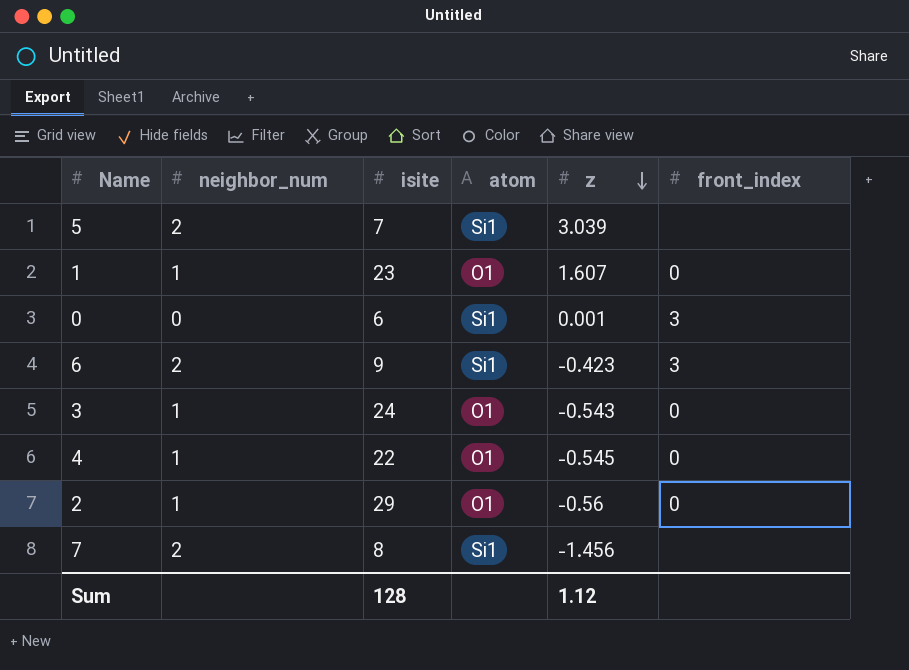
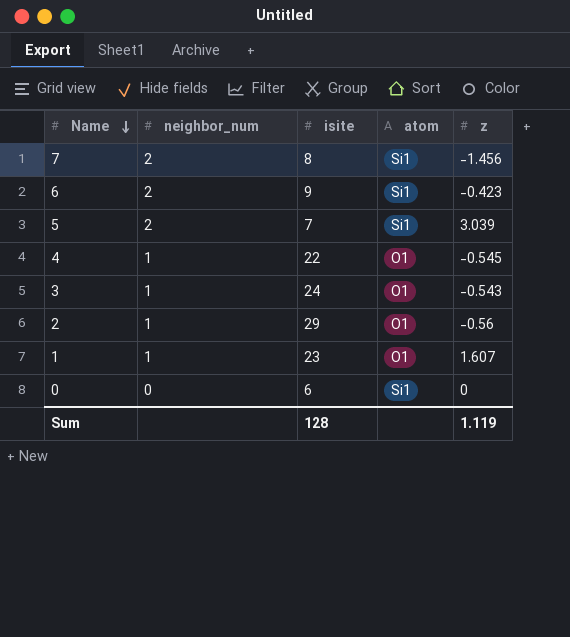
row order: z descending -> Name descending
column front_index | position: 6 -> none
0 | z: 0.001 -> 0
Sum | z: 1.12 -> 1.119

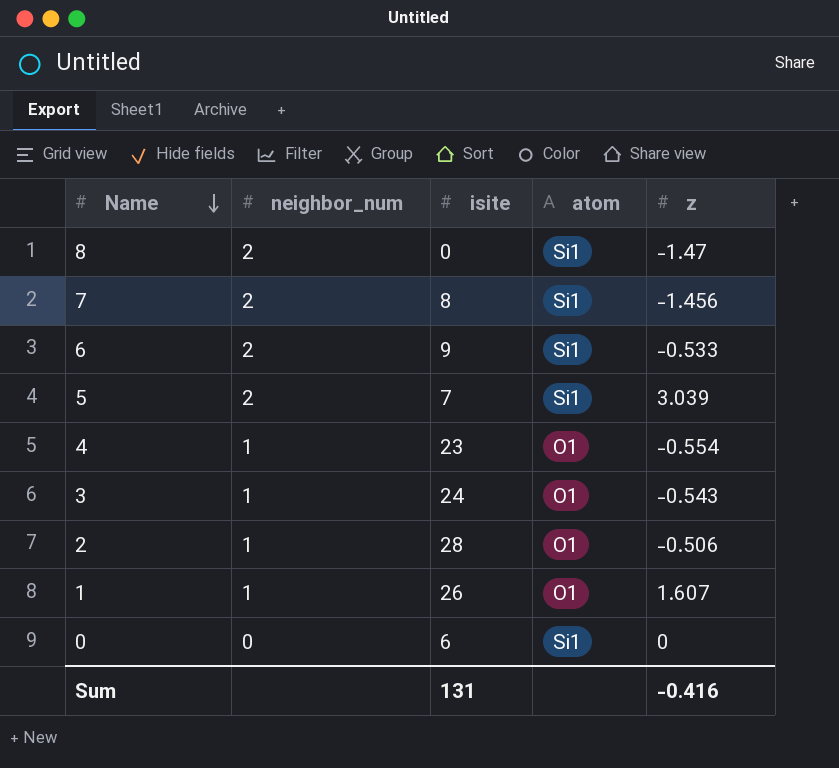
row 8: none -> 2 | 0 | Si1 | -1.47
6 | z: -0.423 -> -0.533
4 | isite: 22 -> 23
4 | z: -0.545 -> -0.554
2 | isite: 29 -> 28
2 | z: -0.56 -> -0.506
1 | isite: 23 -> 26
Sum | isite: 128 -> 131
Sum | z: 1.119 -> -0.416

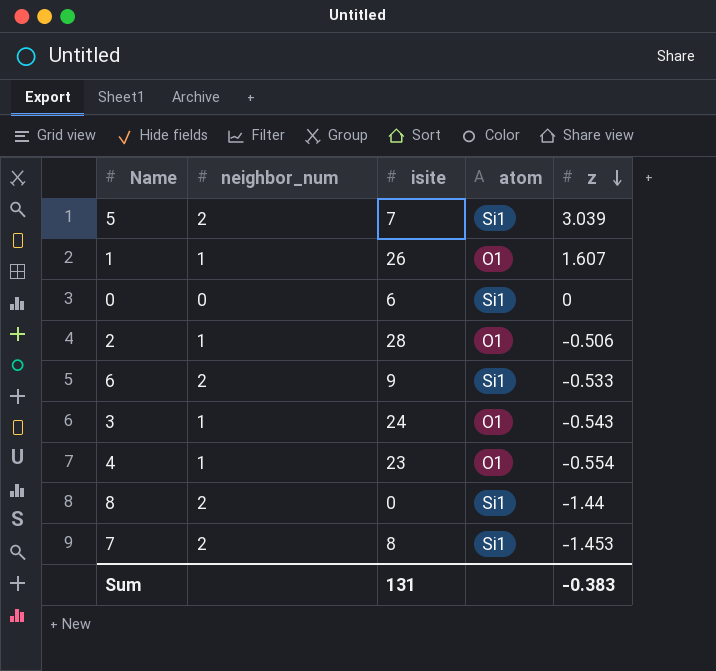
row order: Name descending -> z descending
8 | z: -1.47 -> -1.44
7 | z: -1.456 -> -1.453
Sum | z: -0.416 -> -0.383

